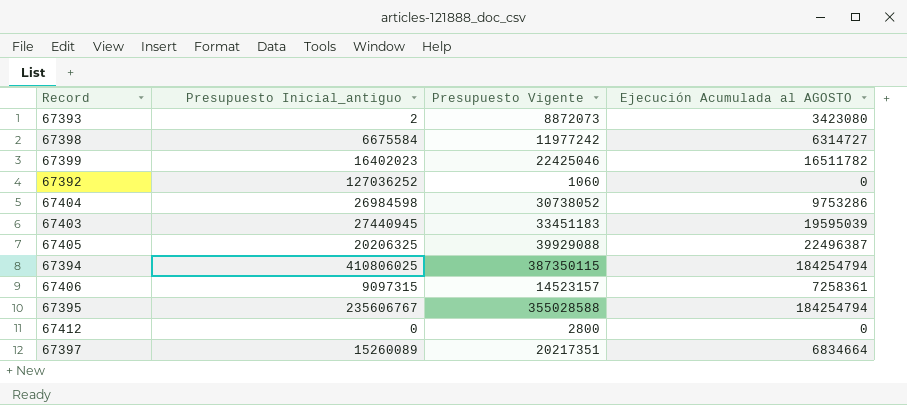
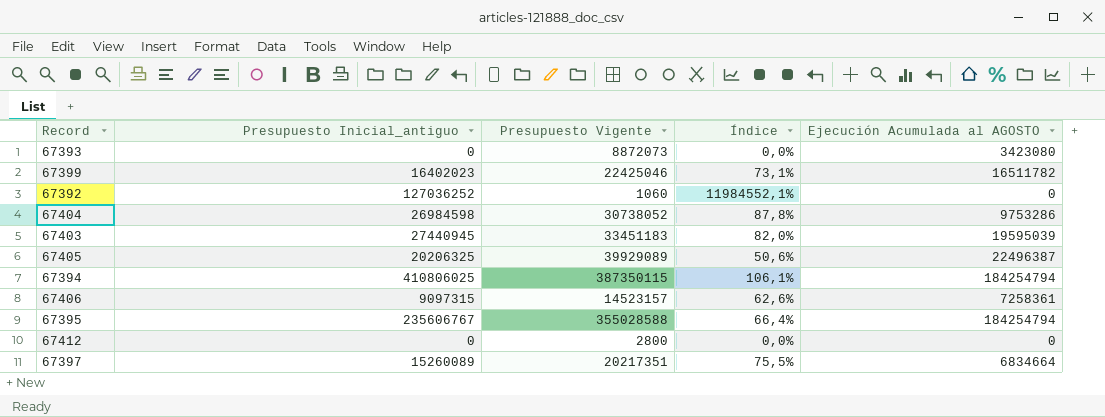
column Índice | formula: none -> [Presupuesto Inicial_antiguo] / [Presupuesto Vigente]
row 67398: 6675584 | 11977242 | 6314727 -> none
67393 | Presupuesto Inicial_antiguo: 2 -> 0
67405 | Presupuesto Vigente: 39929088 -> 39929089

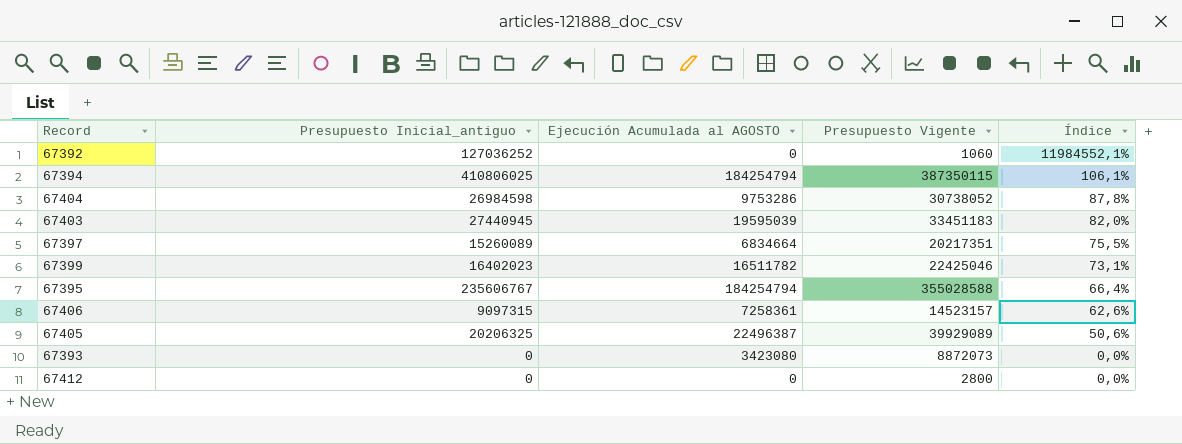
row order: none -> Índice descending
column Ejecución Acumulada al AGOSTO | position: 5 -> 3

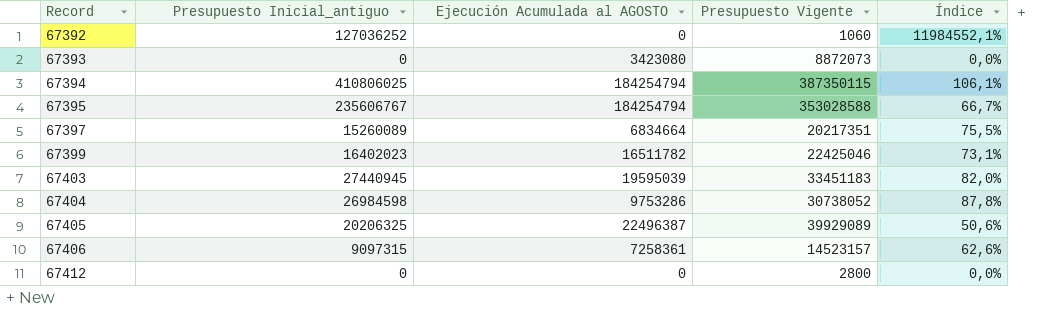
row order: Índice descending -> Record ascending
67395 | Presupuesto Vigente: 355028588 -> 353028588
67395 | Índice: 66,4% -> 66,7%

